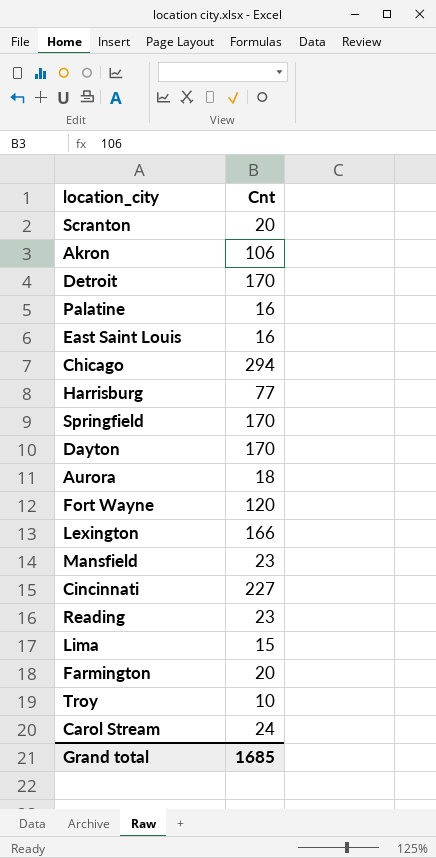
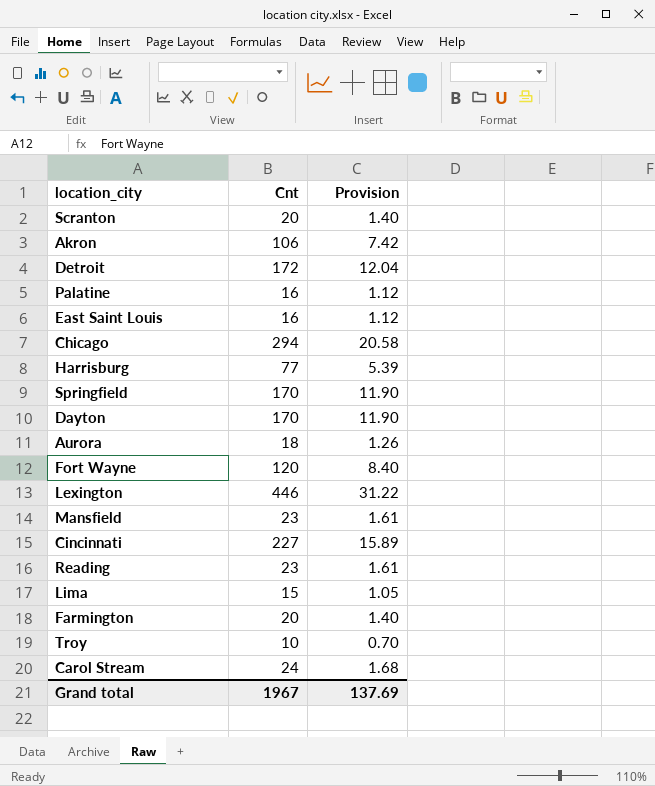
column Provision | formula: none -> [Cnt] * 0.07
Detroit | Cnt: 170 -> 172
Lexington | Cnt: 166 -> 446
Grand total | Cnt: 1685 -> 1967

